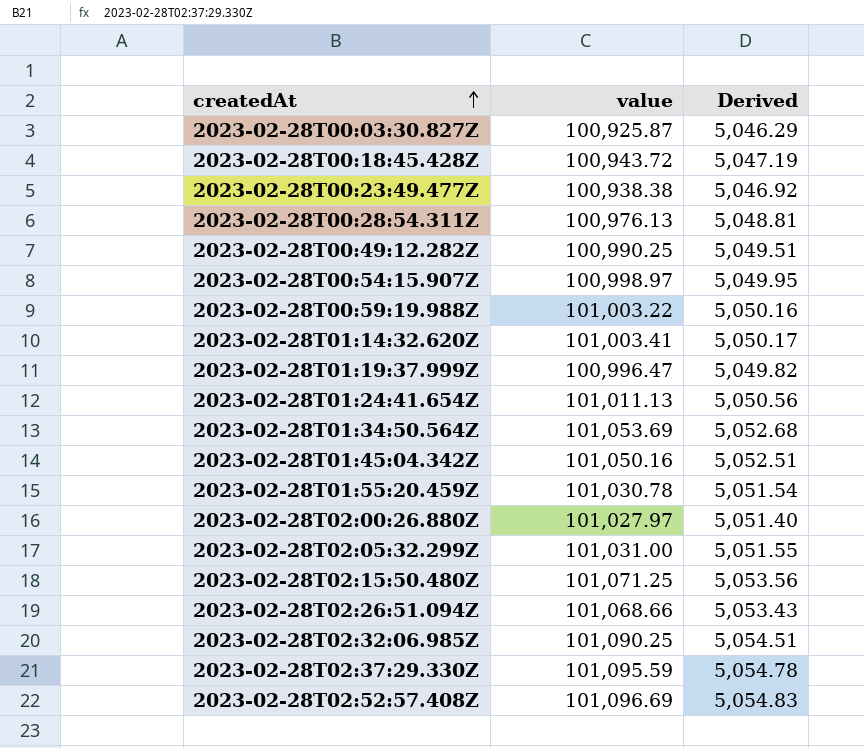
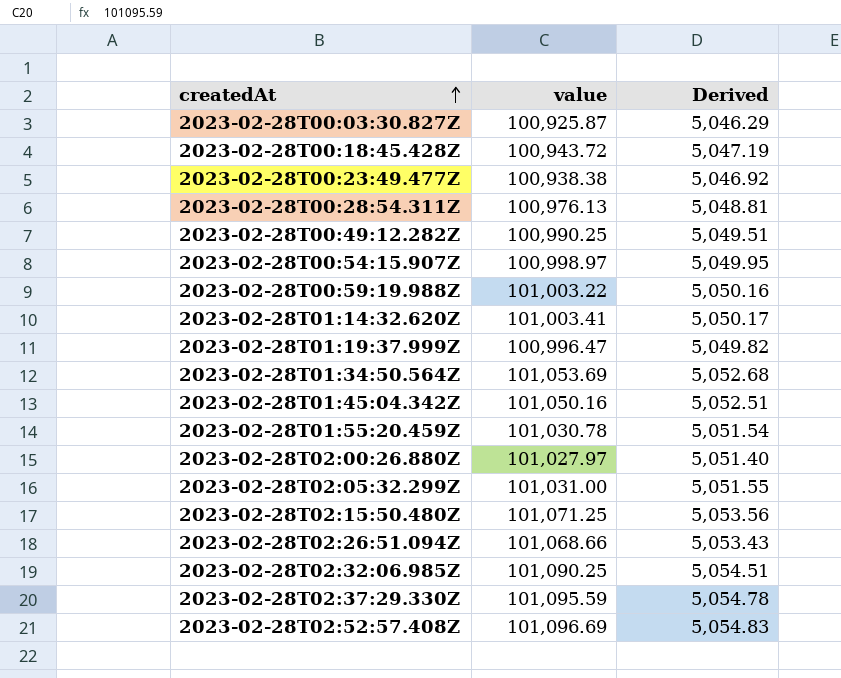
row 2023-02-28T01:24:41.654Z: 101,011.13 | 5,050.56 -> none

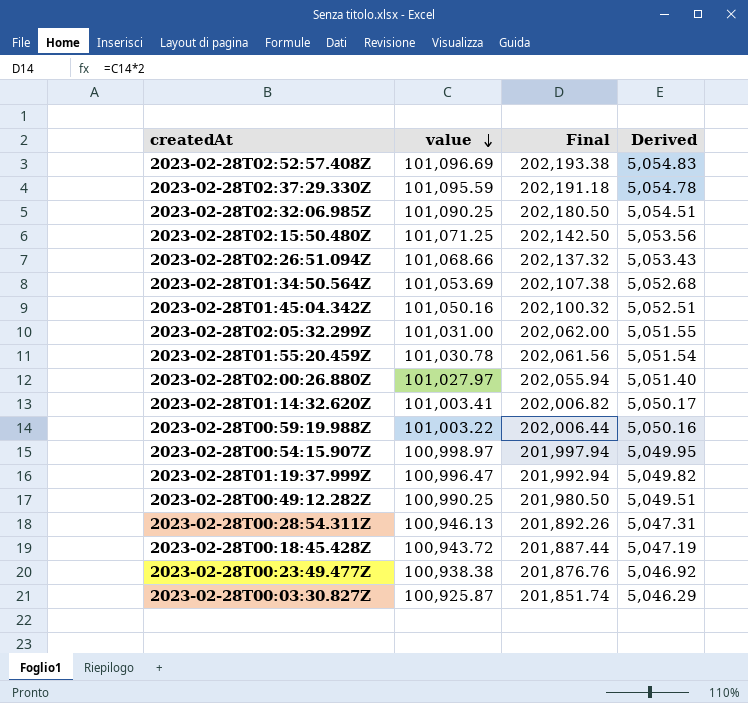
row order: createdAt ascending -> value descending
column Final | formula: none -> [value] * 2
2023-02-28T00:28:54.311Z | value: 100,976.13 -> 100,946.13
2023-02-28T00:28:54.311Z | Derived: 5,048.81 -> 5,047.31

